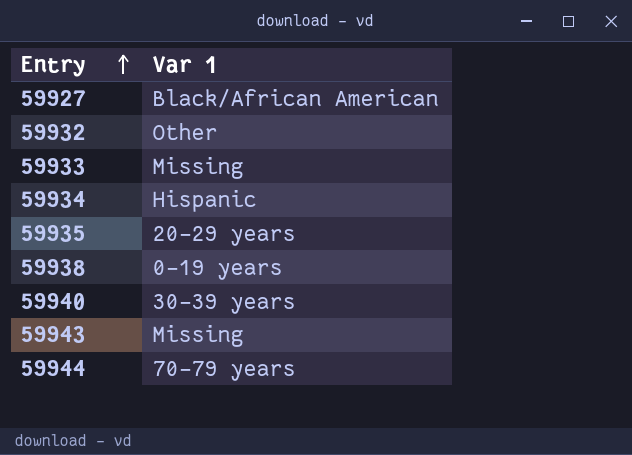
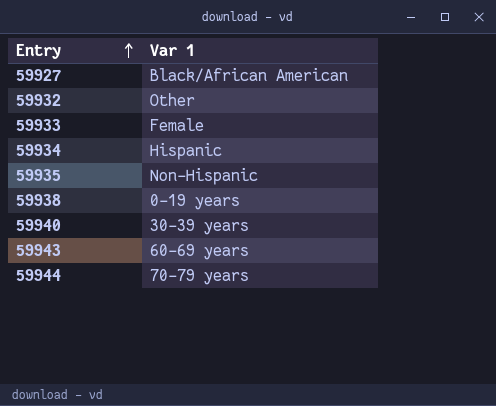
59933 | Var 1: Missing -> Female
59935 | Var 1: 20-29 years -> Non-Hispanic
59943 | Var 1: Missing -> 60-69 years

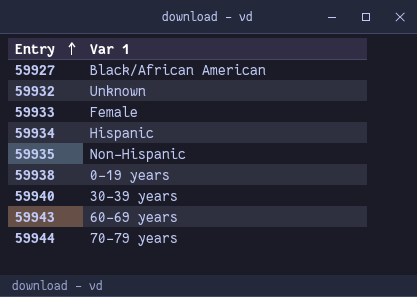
59932 | Var 1: Other -> Unknown

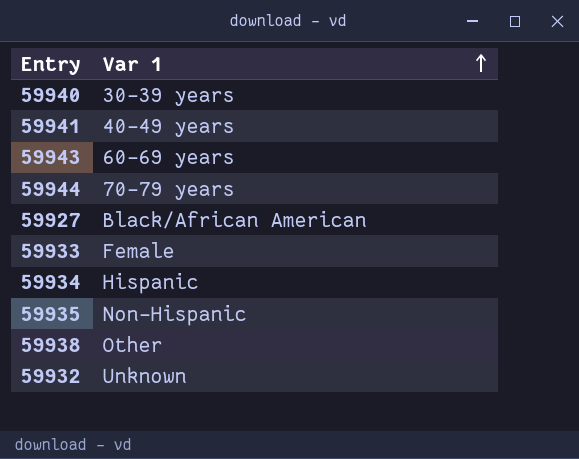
row order: Entry ascending -> Var 1 ascending
row 59941: none -> 40-49 years
59938 | Var 1: 0-19 years -> Other

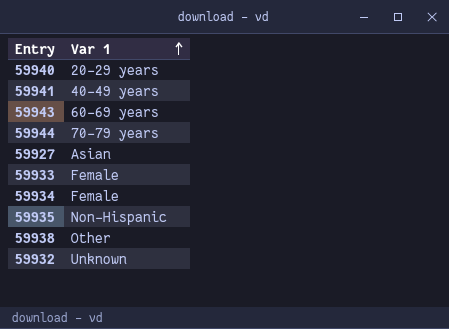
59940 | Var 1: 30-39 years -> 20-29 years
59927 | Var 1: Black/African American -> Asian
59934 | Var 1: Hispanic -> Female

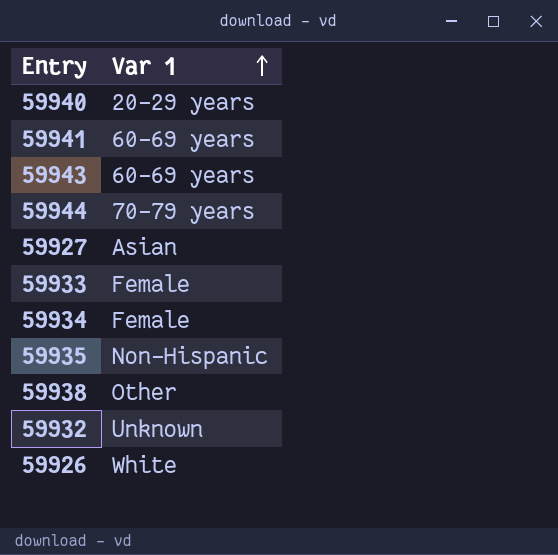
59941 | Var 1: 40-49 years -> 60-69 years
row 59926: none -> White

